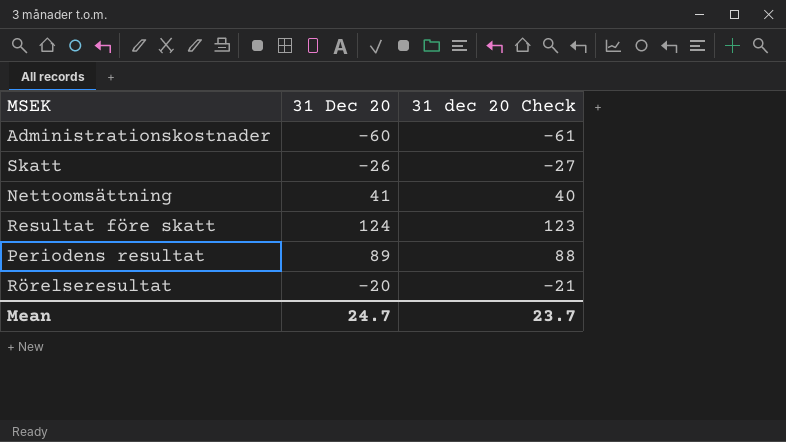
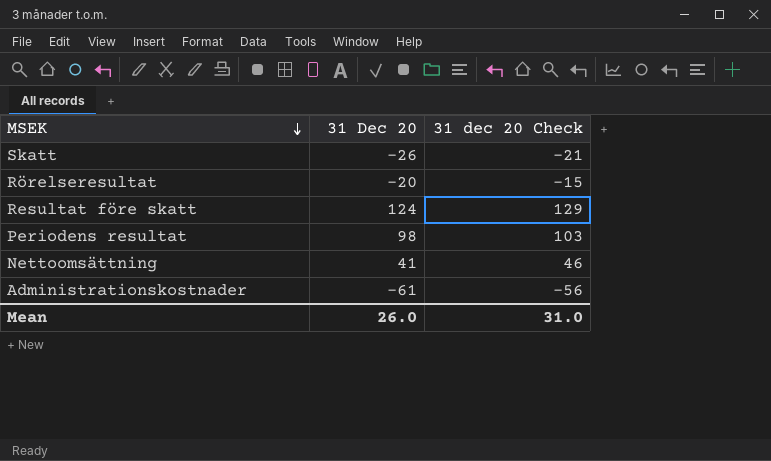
row order: none -> MSEK descending
column 31 dec 20 Check | formula: [31 Dec 20] - 1 -> [31 Dec 20] + 5
Periodens resultat | 31 Dec 20: 89 -> 98
Administrationskostnader | 31 Dec 20: -60 -> -61
Mean | 31 Dec 20: 24.7 -> 26.0
Mean | 31 dec 20 Check: 23.7 -> 31.0

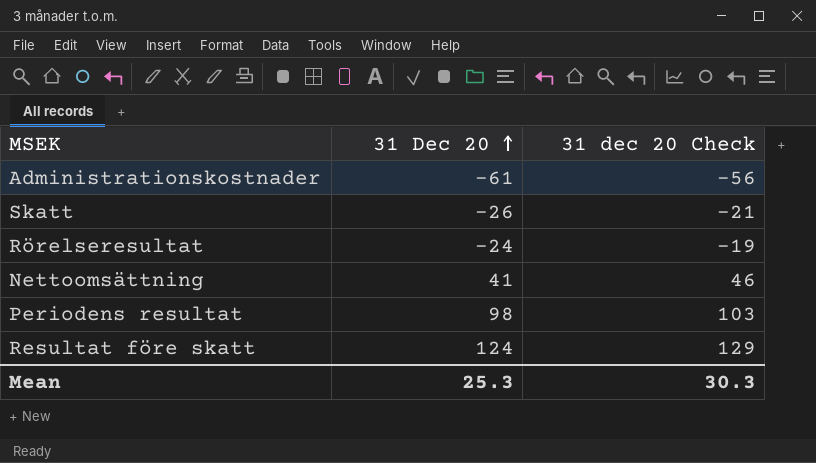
row order: MSEK descending -> 31 Dec 20 ascending
Rörelseresultat | 31 Dec 20: -20 -> -24
Rörelseresultat | 31 dec 20 Check: -15 -> -19
Mean | 31 Dec 20: 26.0 -> 25.3
Mean | 31 dec 20 Check: 31.0 -> 30.3

